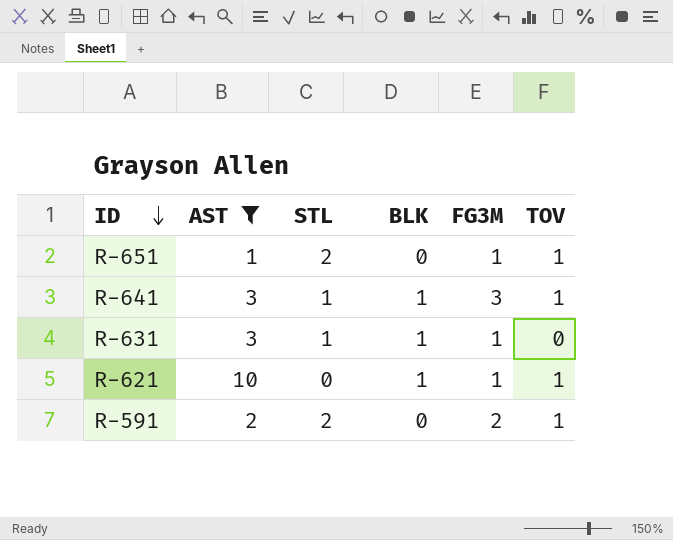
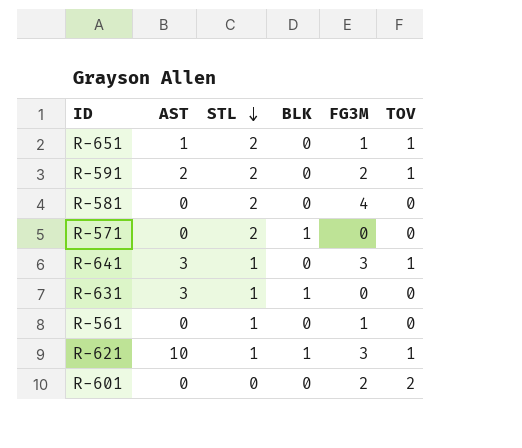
filter: AST != 0 -> none
row order: ID descending -> STL descending
R-641 | BLK: 1 -> 0
R-631 | FG3M: 1 -> 0
R-621 | STL: 0 -> 1
R-621 | FG3M: 1 -> 3

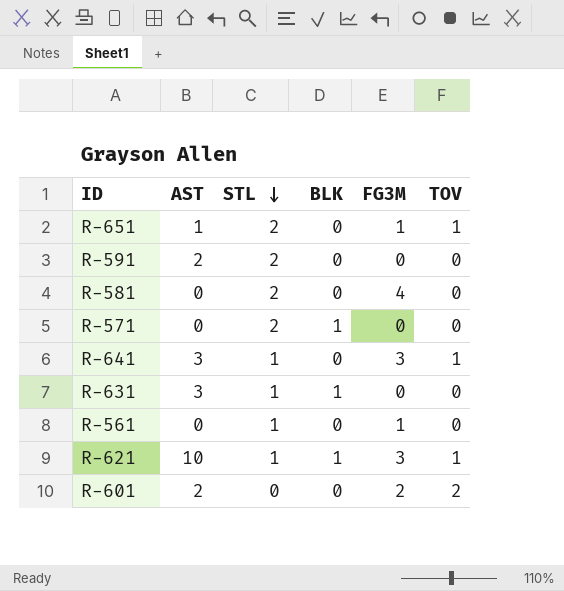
R-591 | FG3M: 2 -> 0
R-591 | TOV: 1 -> 0
R-601 | AST: 0 -> 2

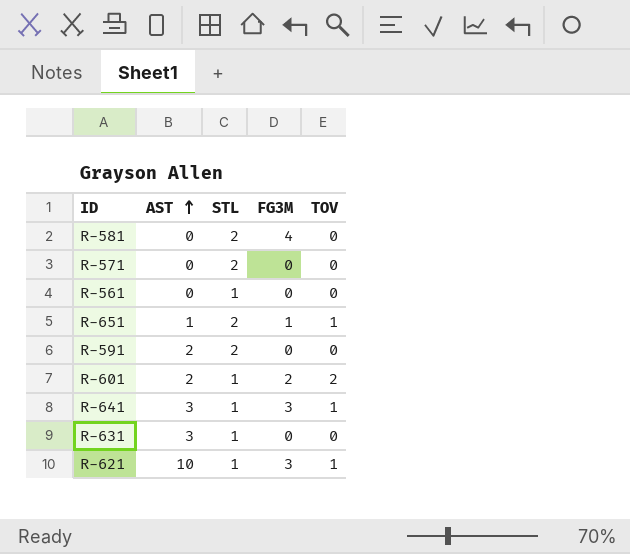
row order: STL descending -> AST ascending
column BLK | position: 4 -> none
R-561 | FG3M: 1 -> 0
R-601 | STL: 0 -> 1

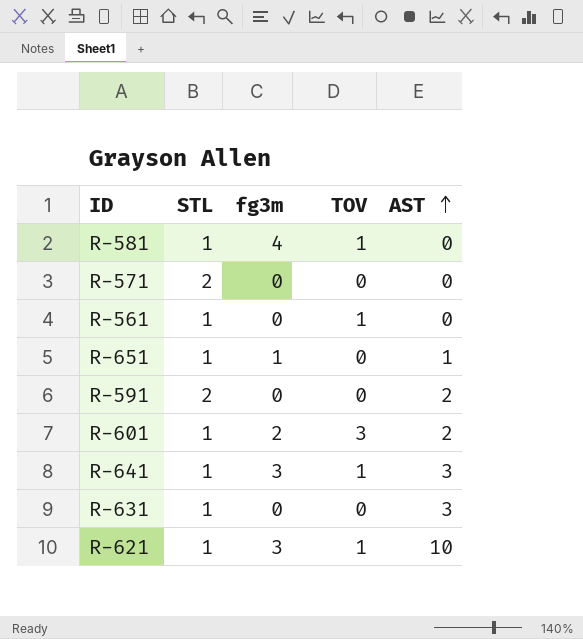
column name: FG3M -> fg3m
column AST | position: 2 -> 5
R-581 | STL: 2 -> 1
R-581 | TOV: 0 -> 1
R-561 | TOV: 0 -> 1
R-651 | STL: 2 -> 1
R-651 | TOV: 1 -> 0
R-601 | TOV: 2 -> 3

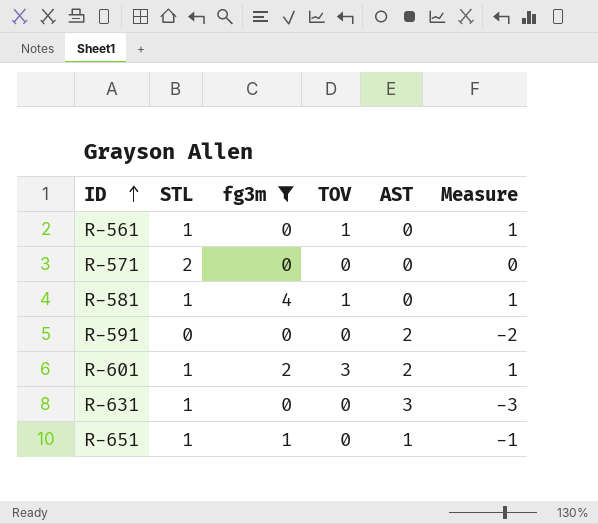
filter: none -> fg3m != 3
row order: AST ascending -> ID ascending
column Measure | formula: none -> [TOV] - [AST]
R-591 | STL: 2 -> 0

